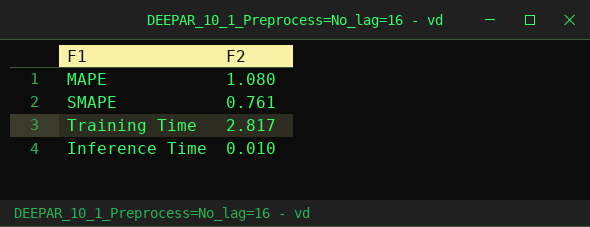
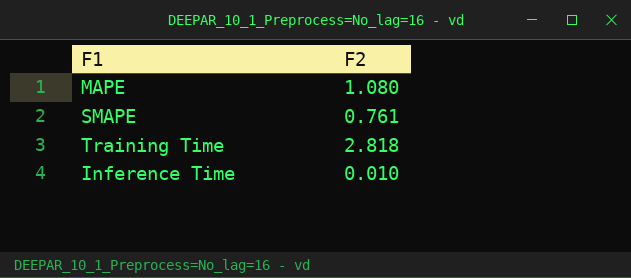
Training Time | F2: 2.817 -> 2.818

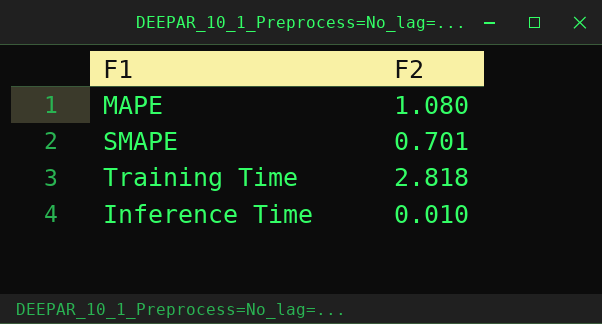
SMAPE | F2: 0.761 -> 0.701

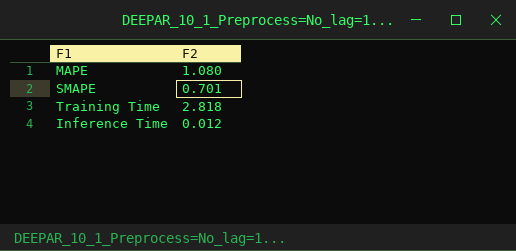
Inference Time | F2: 0.010 -> 0.012

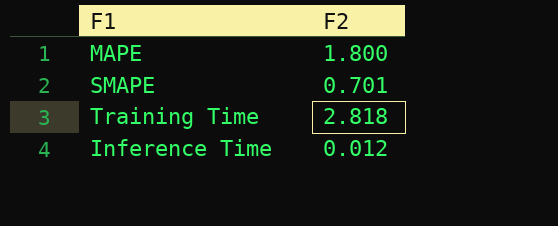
MAPE | F2: 1.080 -> 1.800

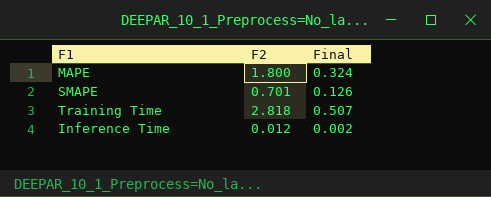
column Final | formula: none -> [F2] * 0.18

